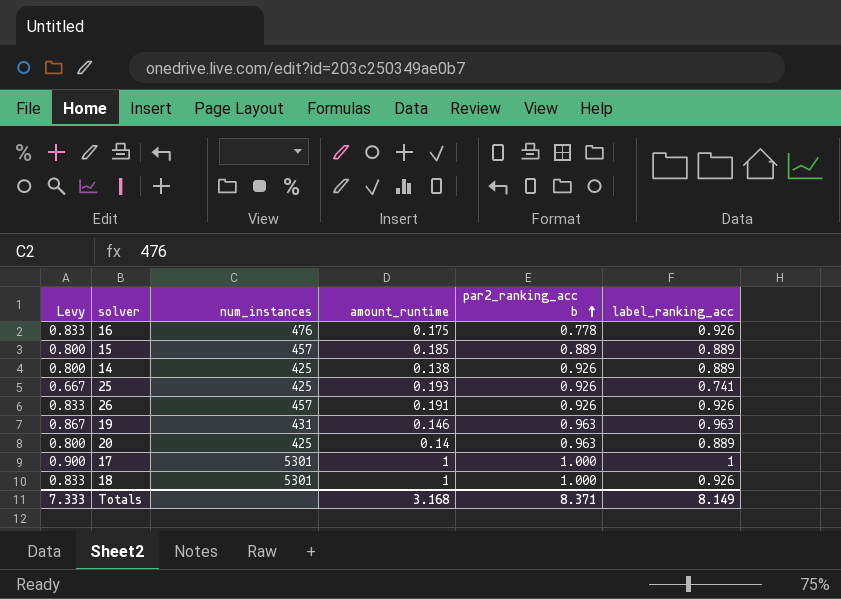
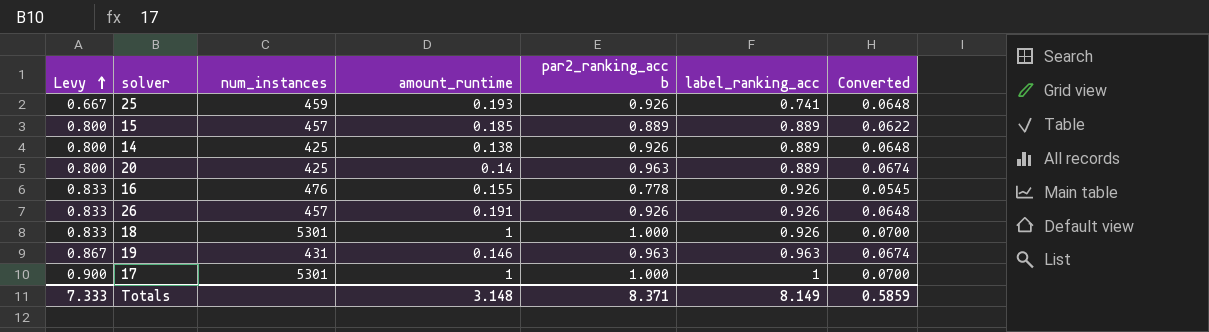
row order: par2_ranking_acc b ascending -> Levy ascending
column Converted | formula: none -> [par2_ranking_acc b] * 0.07
25 | num_instances: 425 -> 459
16 | amount_runtime: 0.175 -> 0.155
Totals | amount_runtime: 3.168 -> 3.148

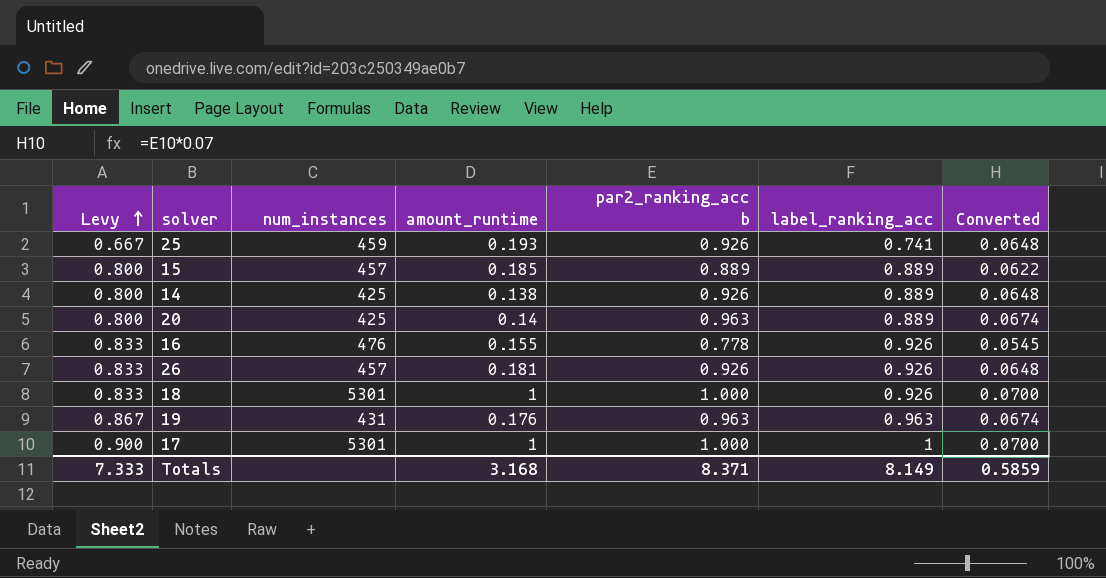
26 | amount_runtime: 0.191 -> 0.181
19 | amount_runtime: 0.146 -> 0.176
Totals | amount_runtime: 3.148 -> 3.168

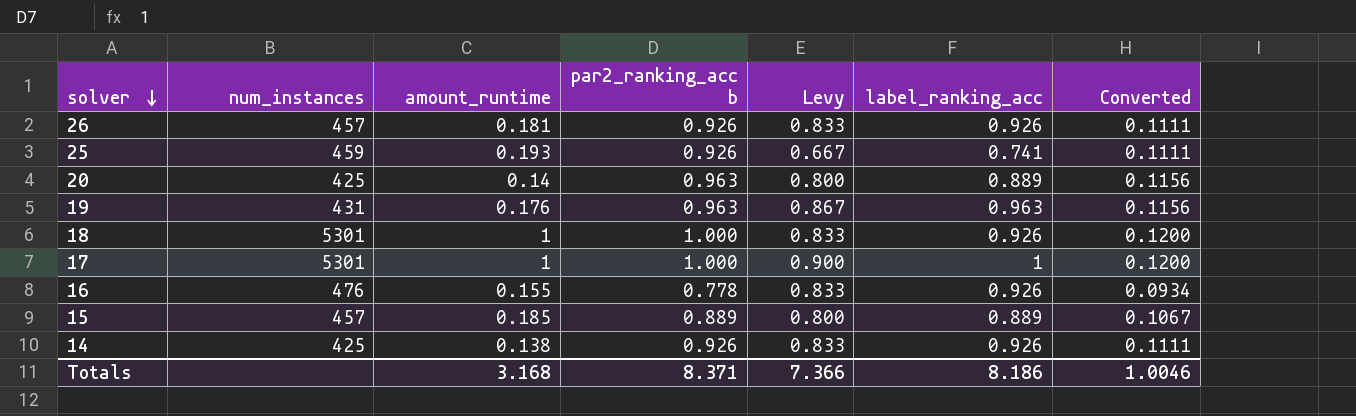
row order: Levy ascending -> solver descending
column Levy | position: 1 -> 5
column Converted | formula: [par2_ranking_acc b] * 0.07 -> [par2_ranking_acc b] * 0.12
14 | Levy: 0.800 -> 0.833
14 | label_ranking_acc: 0.889 -> 0.926
Totals | Levy: 7.333 -> 7.366
Totals | label_ranking_acc: 8.149 -> 8.186
Totals | Converted: 0.5859 -> 1.0046

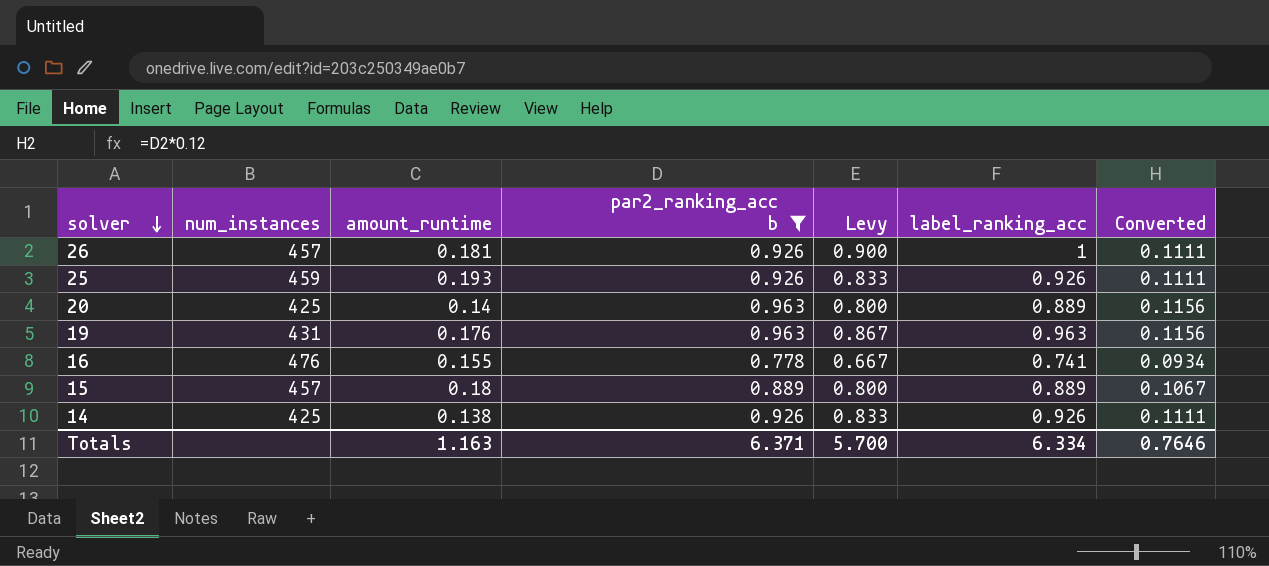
filter: none -> par2_ranking_acc b != 1.000
26 | Levy: 0.833 -> 0.900
26 | label_ranking_acc: 0.926 -> 1
25 | Levy: 0.667 -> 0.833
25 | label_ranking_acc: 0.741 -> 0.926
16 | Levy: 0.833 -> 0.667
16 | label_ranking_acc: 0.926 -> 0.741
15 | amount_runtime: 0.185 -> 0.18
Totals | amount_runtime: 3.168 -> 1.163
Totals | par2_ranking_acc b: 8.371 -> 6.371
Totals | Levy: 7.366 -> 5.700
Totals | label_ranking_acc: 8.186 -> 6.334
Totals | Converted: 1.0046 -> 0.7646

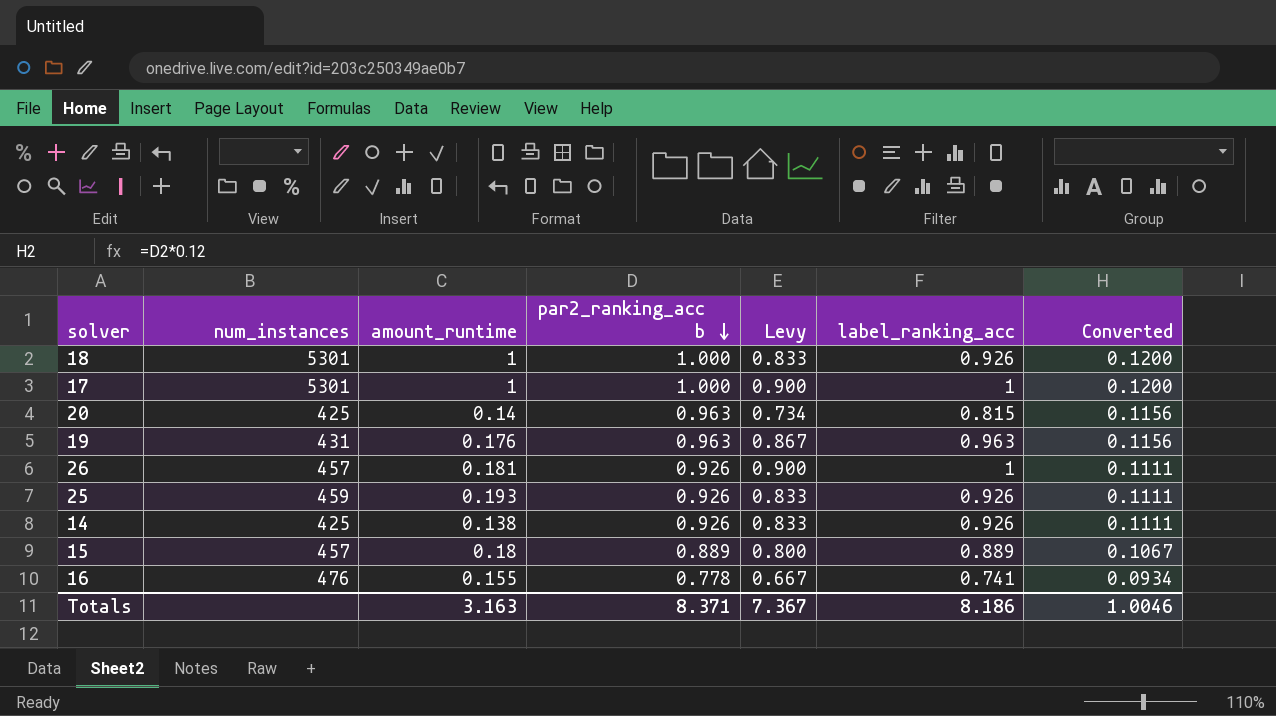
filter: par2_ranking_acc b != 1.000 -> none
row order: solver descending -> par2_ranking_acc b descending
20 | Levy: 0.800 -> 0.734
20 | label_ranking_acc: 0.889 -> 0.815
Totals | amount_runtime: 1.163 -> 3.163
Totals | par2_ranking_acc b: 6.371 -> 8.371
Totals | Levy: 5.700 -> 7.367
Totals | label_ranking_acc: 6.334 -> 8.186
Totals | Converted: 0.7646 -> 1.0046

